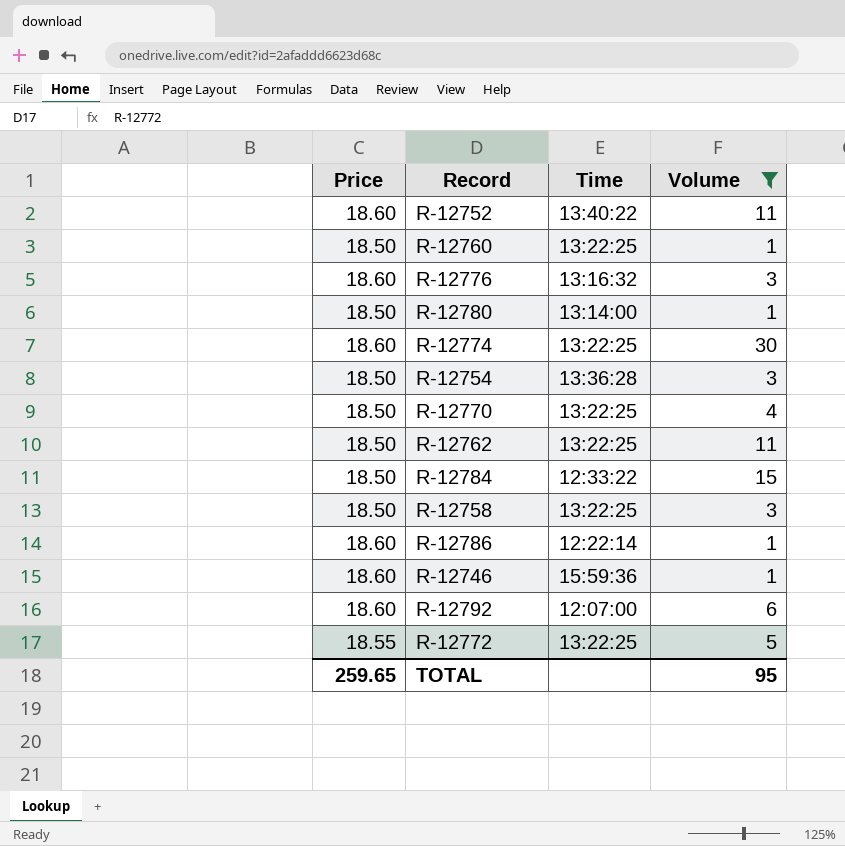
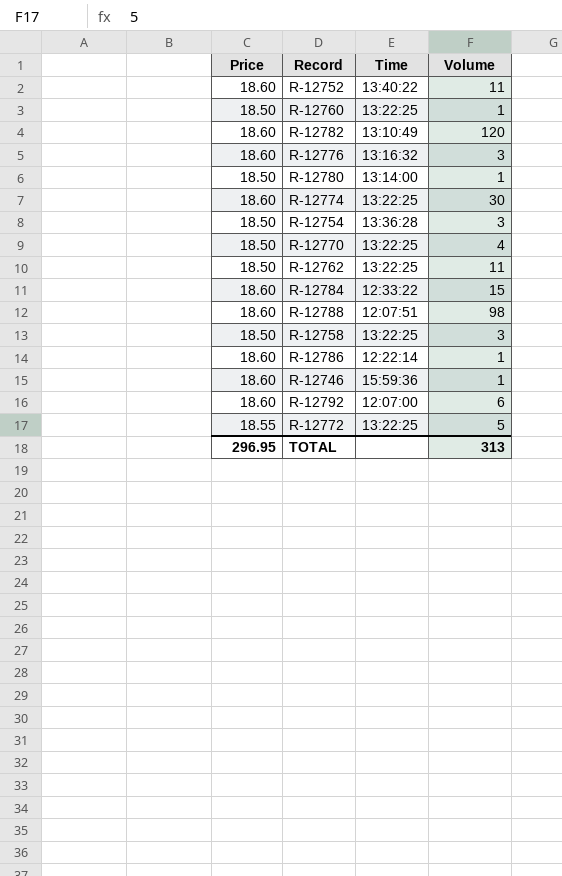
filter: Volume <= 30 -> none
R-12784 | Price: 18.50 -> 18.60
TOTAL | Price: 259.65 -> 296.95
TOTAL | Volume: 95 -> 313

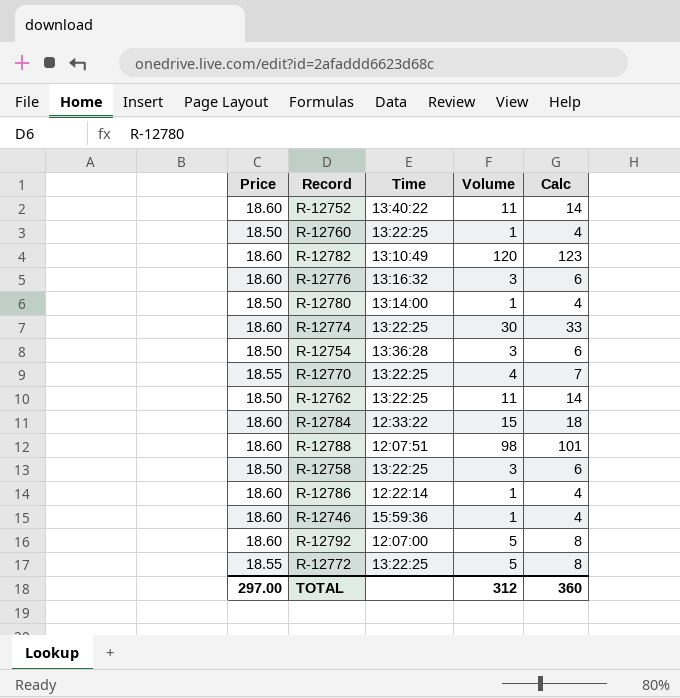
column Calc | formula: none -> [Volume] + 3
R-12770 | Price: 18.50 -> 18.55
R-12792 | Volume: 6 -> 5
TOTAL | Price: 296.95 -> 297.00
TOTAL | Volume: 313 -> 312

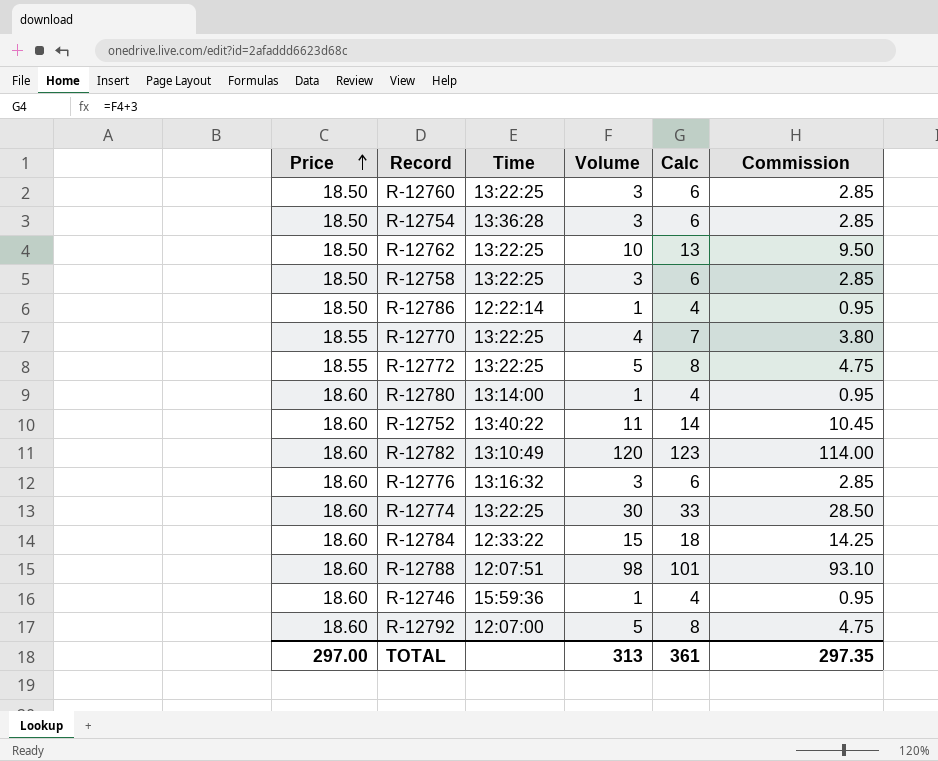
row order: none -> Price ascending
column Commission | formula: none -> [Volume] * 0.95
R-12760 | Volume: 1 -> 3
R-12760 | Calc: 4 -> 6
R-12762 | Volume: 11 -> 10
R-12762 | Calc: 14 -> 13
R-12786 | Price: 18.60 -> 18.50
R-12780 | Price: 18.50 -> 18.60
TOTAL | Volume: 312 -> 313
TOTAL | Calc: 360 -> 361

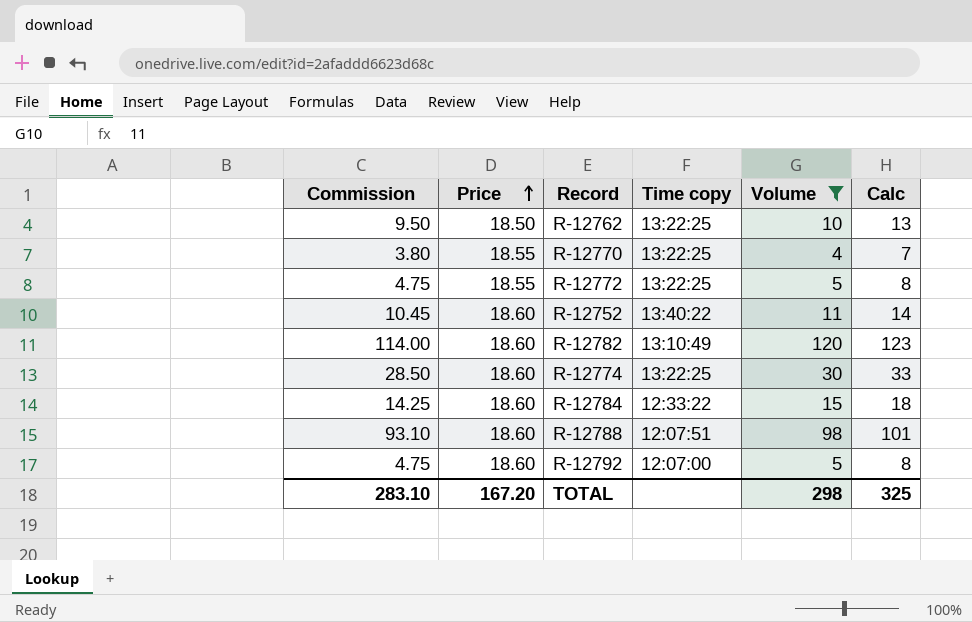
filter: none -> Volume >= 4
column Commission | position: 6 -> 1
column name: Time -> Time copy
TOTAL | Commission: 297.35 -> 283.10
TOTAL | Price: 297.00 -> 167.20
TOTAL | Volume: 313 -> 298
TOTAL | Calc: 361 -> 325

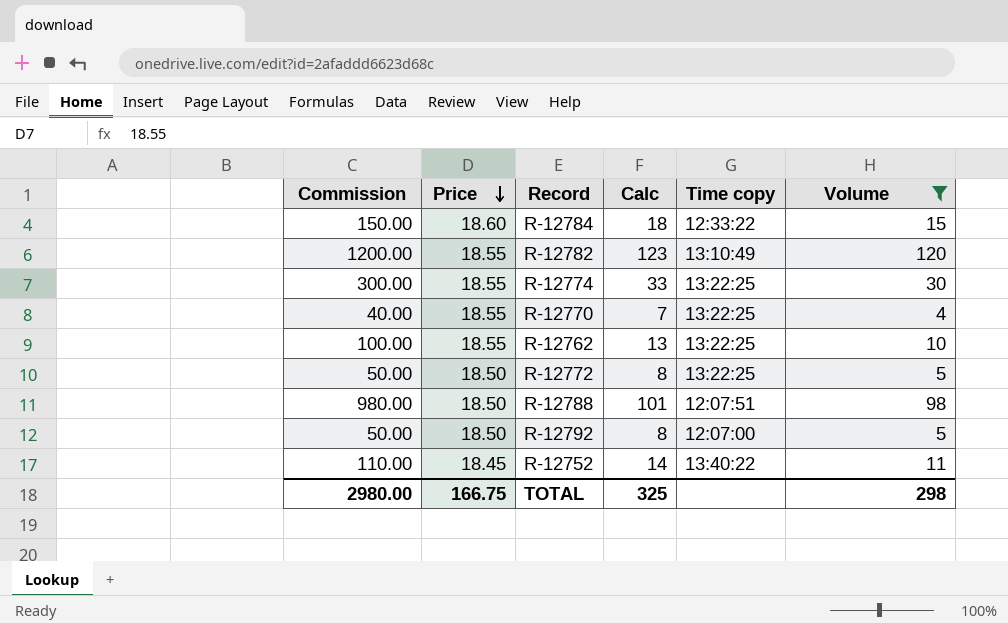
row order: Price ascending -> Price descending
column Commission | formula: [Volume] * 0.95 -> [Volume] * 10
column Calc | position: 6 -> 4
R-12782 | Price: 18.60 -> 18.55
R-12774 | Price: 18.60 -> 18.55
R-12762 | Price: 18.50 -> 18.55
R-12772 | Price: 18.55 -> 18.50
R-12788 | Price: 18.60 -> 18.50
R-12792 | Price: 18.60 -> 18.50
R-12752 | Price: 18.60 -> 18.45
TOTAL | Commission: 283.10 -> 2980.00
TOTAL | Price: 167.20 -> 166.75

